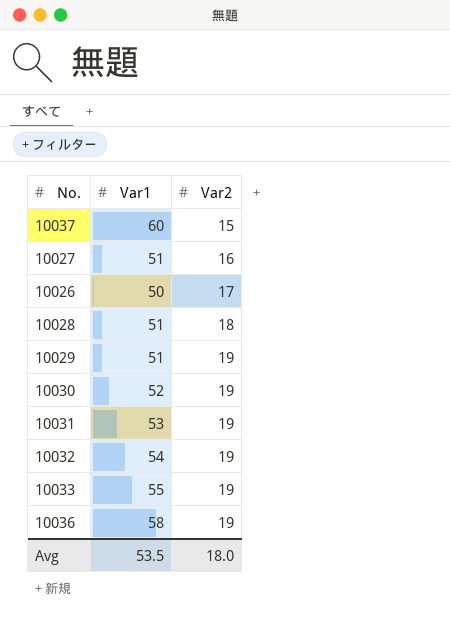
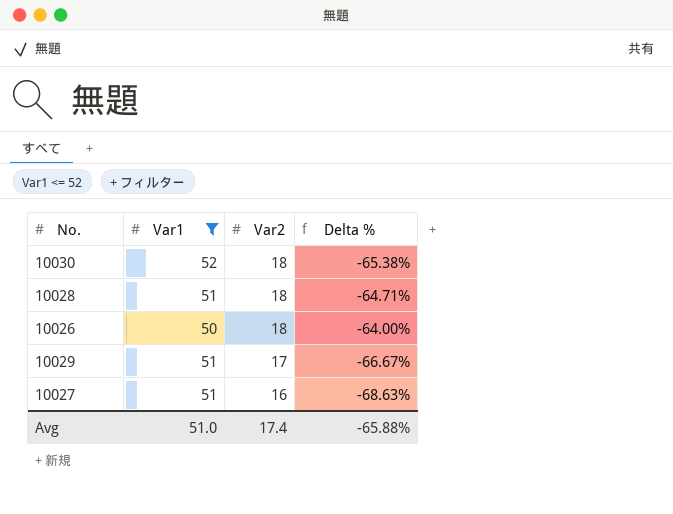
filter: none -> Var1 <= 52
row order: Var2 ascending -> Var2 descending
column Delta % | formula: none -> ([Var2] - [Var1]) / [Var1]
10030 | Var2: 19 -> 18
10026 | Var2: 17 -> 18
10029 | Var2: 19 -> 17
Avg | Var1: 53.5 -> 51.0
Avg | Var2: 18.0 -> 17.4

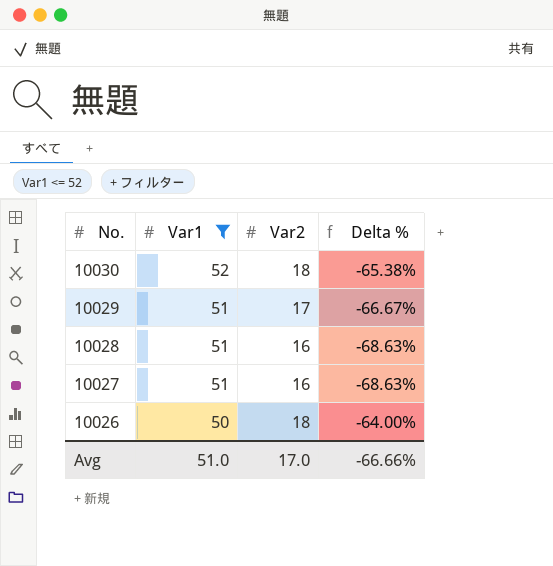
row order: Var2 descending -> No. descending
10028 | Var2: 18 -> 16
10028 | Delta %: -64.71% -> -68.63%
Avg | Var2: 17.4 -> 17.0
Avg | Delta %: -65.88% -> -66.66%

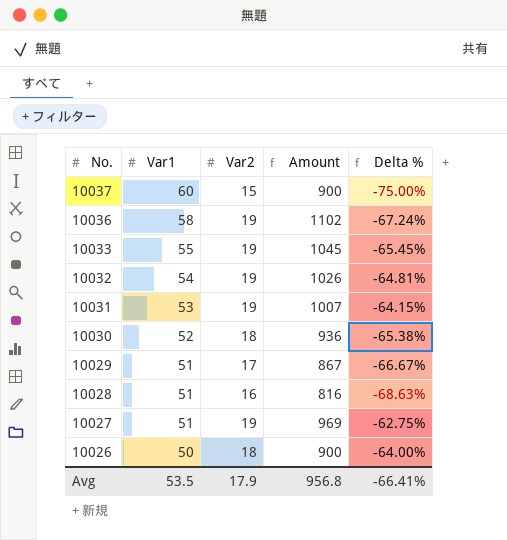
filter: Var1 <= 52 -> none
column Amount | formula: none -> [Var1] * [Var2]
10027 | Var2: 16 -> 19
10027 | Delta %: -68.63% -> -62.75%
Avg | Var1: 51.0 -> 53.5
Avg | Var2: 17.0 -> 17.9
Avg | Delta %: -66.66% -> -66.41%

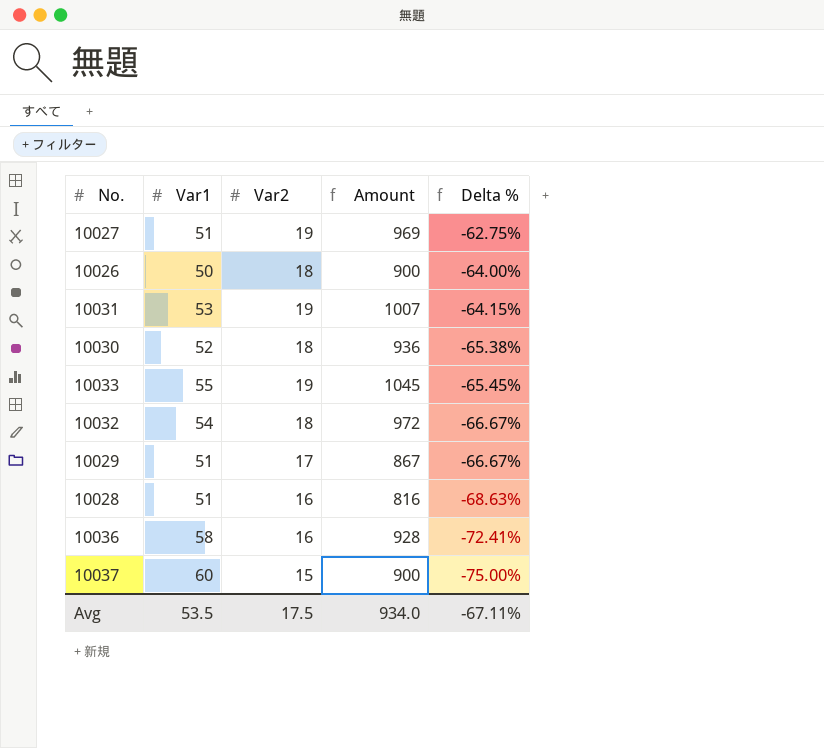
row order: No. descending -> Delta % descending
10032 | Var2: 19 -> 18
10032 | Amount: 1026 -> 972
10032 | Delta %: -64.81% -> -66.67%
10036 | Var2: 19 -> 16
10036 | Amount: 1102 -> 928
10036 | Delta %: -67.24% -> -72.41%
Avg | Var2: 17.9 -> 17.5
Avg | Amount: 956.8 -> 934.0
Avg | Delta %: -66.41% -> -67.11%

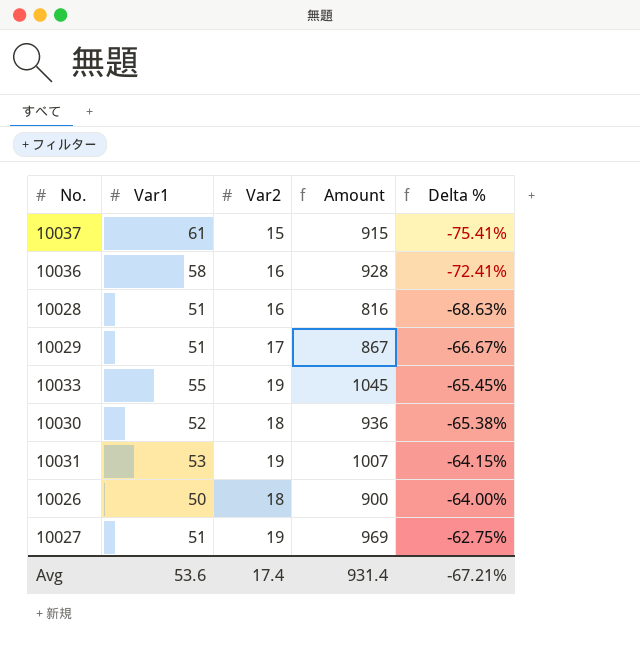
row order: Delta % descending -> Delta % ascending
row 10032: 54 | 18 | 972 | -66.67% -> none
10037 | Var1: 60 -> 61
10037 | Amount: 900 -> 915
10037 | Delta %: -75.00% -> -75.41%
Avg | Var1: 53.5 -> 53.6
Avg | Var2: 17.5 -> 17.4
Avg | Amount: 934.0 -> 931.4
Avg | Delta %: -67.11% -> -67.21%

